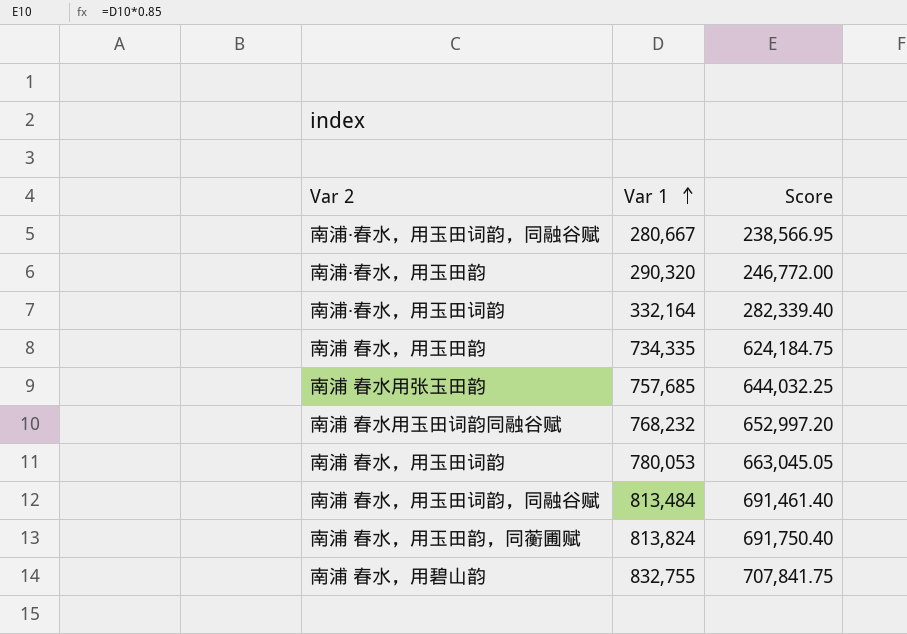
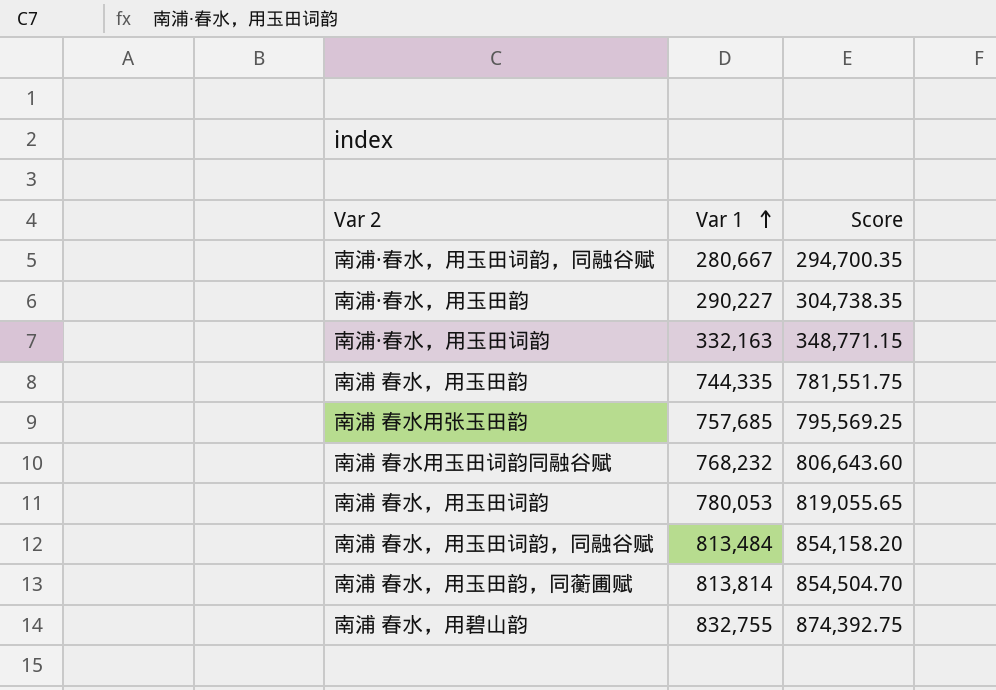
column Score | formula: [Var 1] * 0.85 -> [Var 1] * 1.05
南浦·春水，用玉田韵 | Var 1: 290,320 -> 290,227
南浦·春水，用玉田词韵 | Var 1: 332,164 -> 332,163
南浦 春水，用玉田韵 | Var 1: 734,335 -> 744,335
南浦 春水，用玉田韵，同蘅圃赋 | Var 1: 813,824 -> 813,814

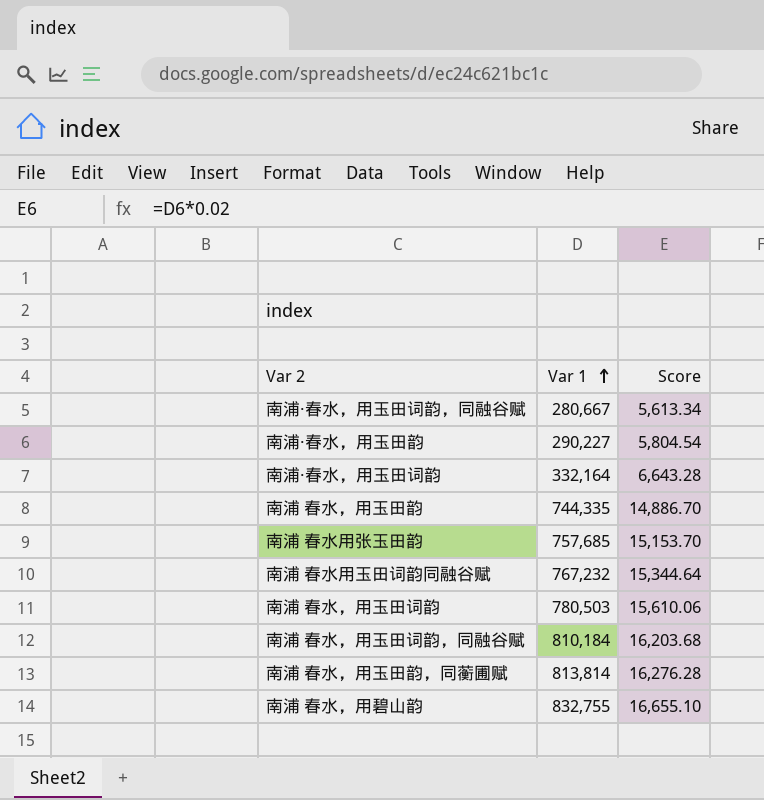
column Score | formula: [Var 1] * 1.05 -> [Var 1] * 0.02
南浦·春水，用玉田词韵 | Var 1: 332,163 -> 332,164
南浦 春水用玉田词韵同融谷赋 | Var 1: 768,232 -> 767,232
南浦 春水，用玉田词韵 | Var 1: 780,053 -> 780,503
南浦 春水，用玉田词韵，同融谷赋 | Var 1: 813,484 -> 810,184

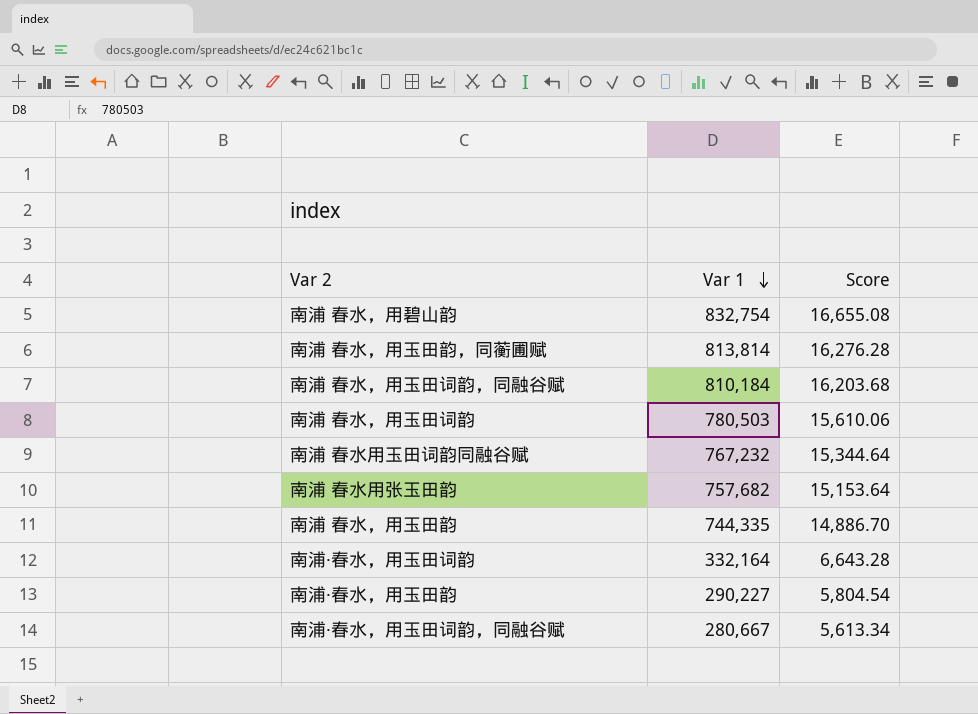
row order: Var 1 ascending -> Var 1 descending
南浦 春水，用碧山韵 | Var 1: 832,755 -> 832,754
南浦 春水，用碧山韵 | Score: 16,655.10 -> 16,655.08
南浦 春水用张玉田韵 | Var 1: 757,685 -> 757,682
南浦 春水用张玉田韵 | Score: 15,153.70 -> 15,153.64

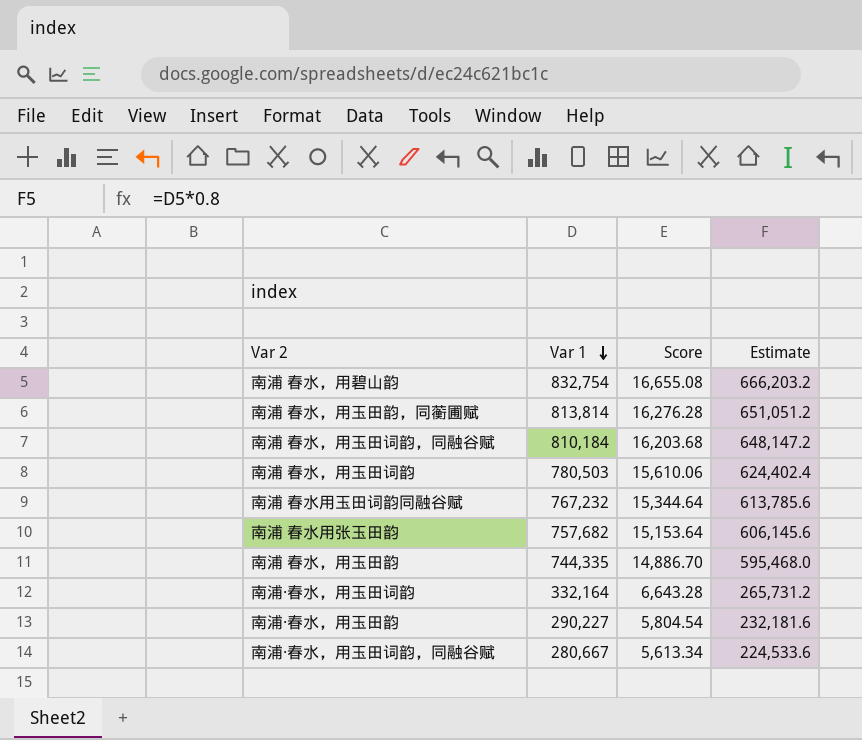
column Estimate | formula: none -> [Var 1] * 0.8

